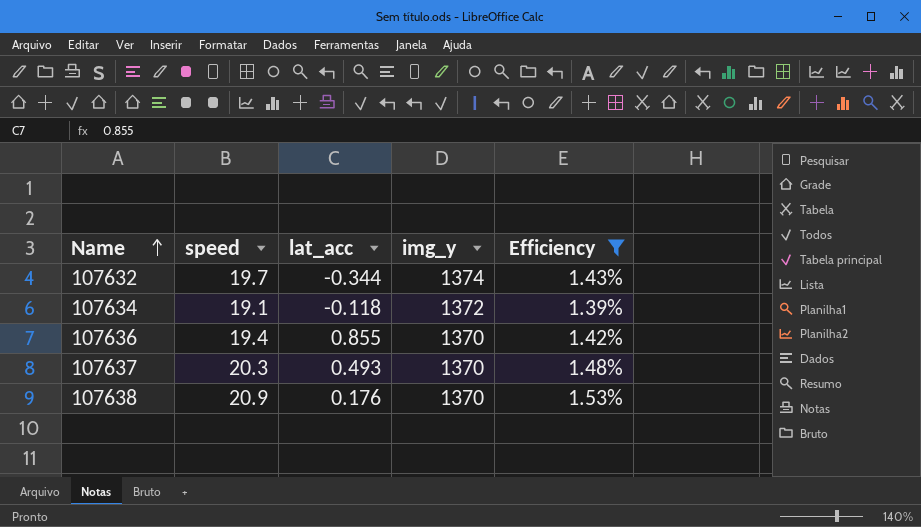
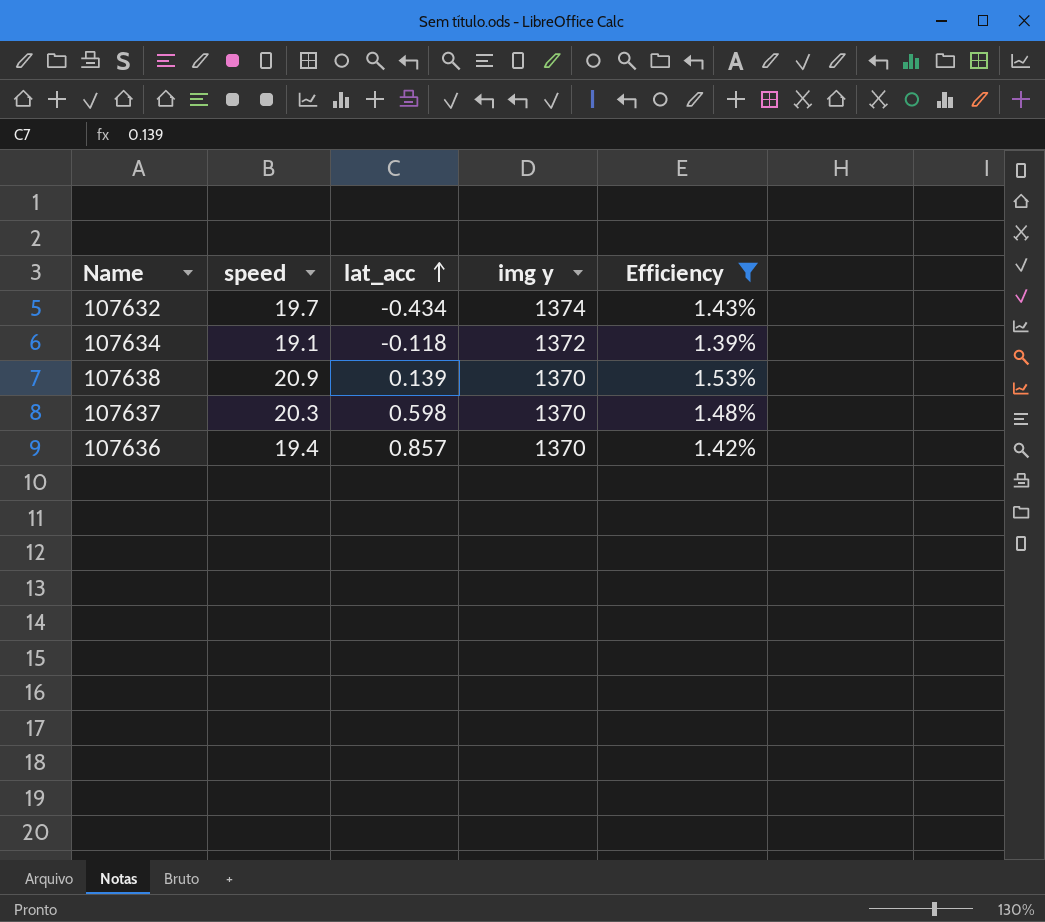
row order: Name ascending -> lat_acc ascending
column name: img_y -> img y
107632 | lat_acc: -0.344 -> -0.434
107638 | lat_acc: 0.176 -> 0.139
107637 | lat_acc: 0.493 -> 0.598
107636 | lat_acc: 0.855 -> 0.857

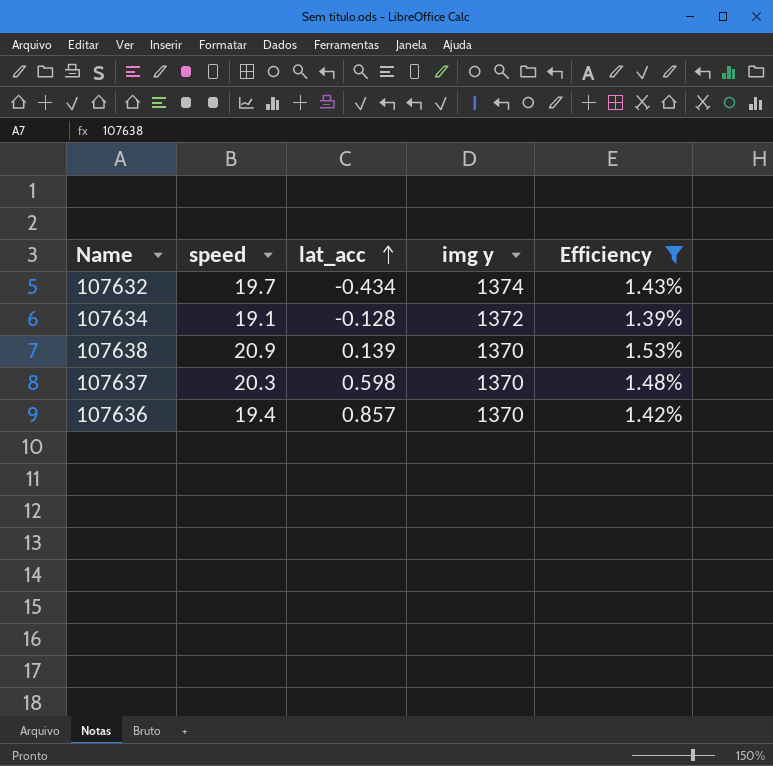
107634 | lat_acc: -0.118 -> -0.128

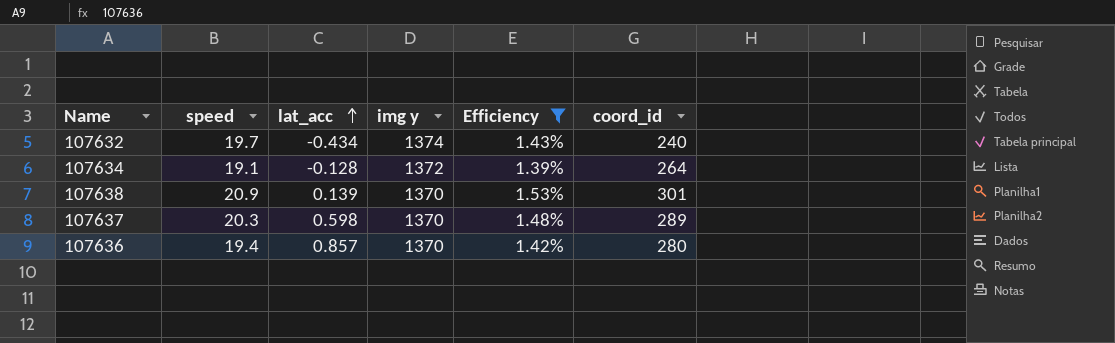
column coord_id | position: none -> 6

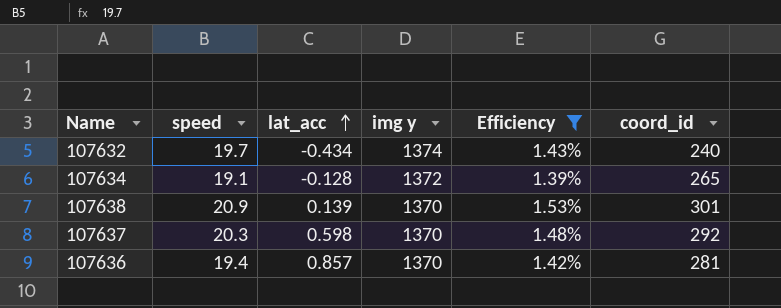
107634 | coord_id: 264 -> 265
107637 | coord_id: 289 -> 292
107636 | coord_id: 280 -> 281

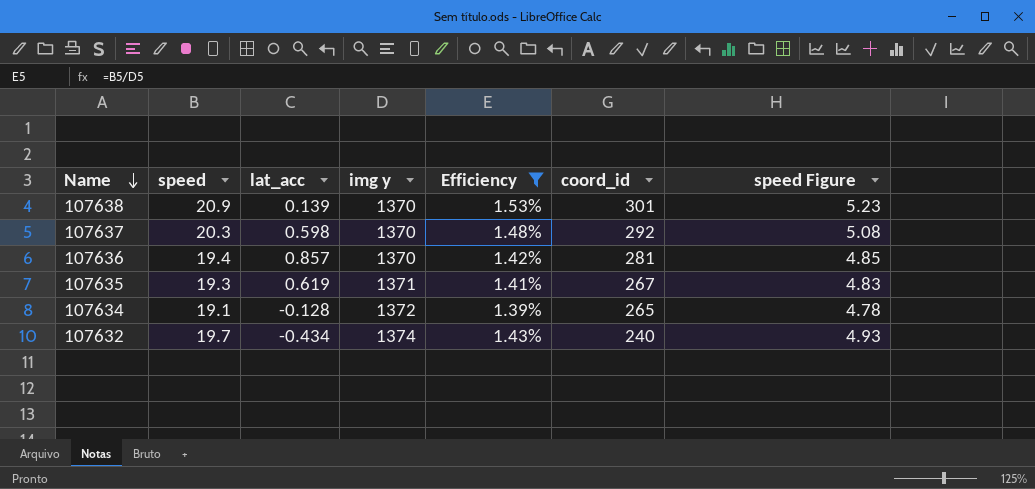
row order: lat_acc ascending -> Name descending
column speed Figure | formula: none -> [speed] * 0.25
row 107635: none -> 19.3 | 0.619 | 1371 | 1.41% | 267 | 4.83

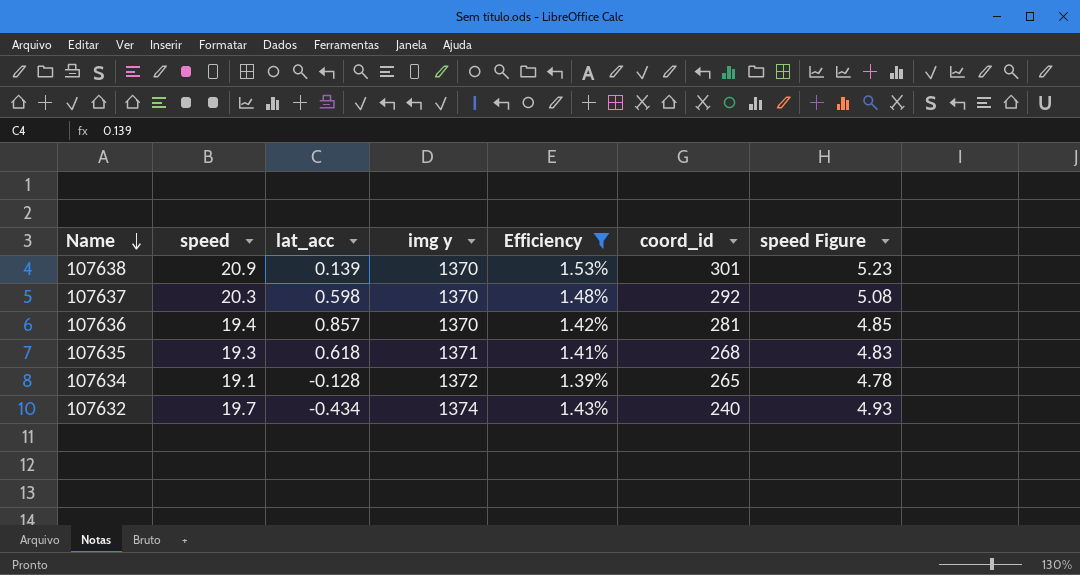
107635 | lat_acc: 0.619 -> 0.618
107635 | coord_id: 267 -> 268

